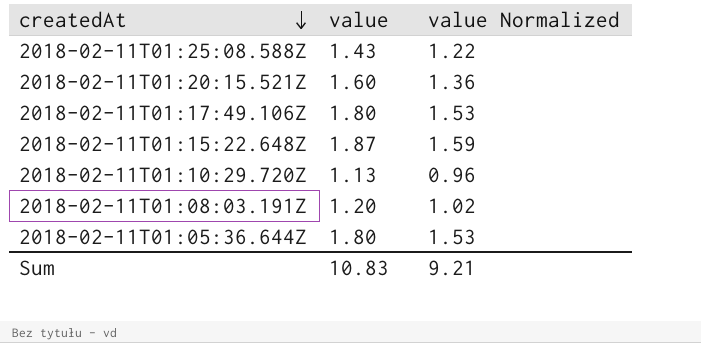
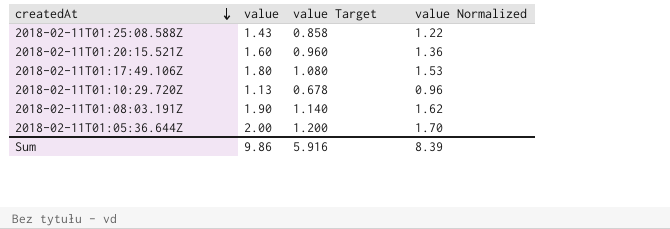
column value Target | formula: none -> [value] * 0.6
row 2018-02-11T01:15:22.648Z: 1.87 | 1.59 -> none
2018-02-11T01:08:03.191Z | value: 1.20 -> 1.90
2018-02-11T01:08:03.191Z | value Normalized: 1.02 -> 1.62
2018-02-11T01:05:36.644Z | value: 1.80 -> 2.00
2018-02-11T01:05:36.644Z | value Normalized: 1.53 -> 1.70
Sum | value: 10.83 -> 9.86
Sum | value Normalized: 9.21 -> 8.39

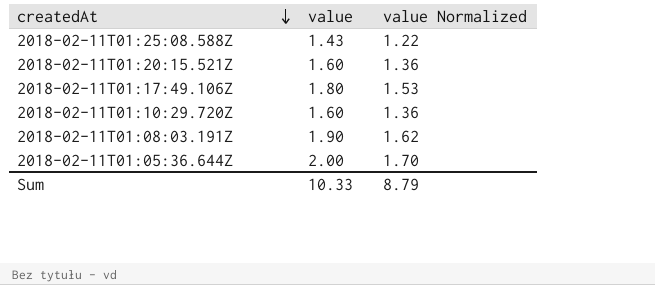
column value Target | formula: [value] * 0.6 -> none
2018-02-11T01:10:29.720Z | value: 1.13 -> 1.60
2018-02-11T01:10:29.720Z | value Normalized: 0.96 -> 1.36
Sum | value: 9.86 -> 10.33
Sum | value Normalized: 8.39 -> 8.79

